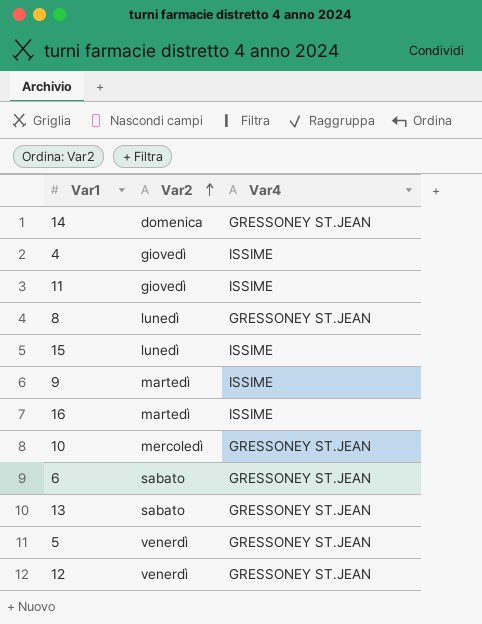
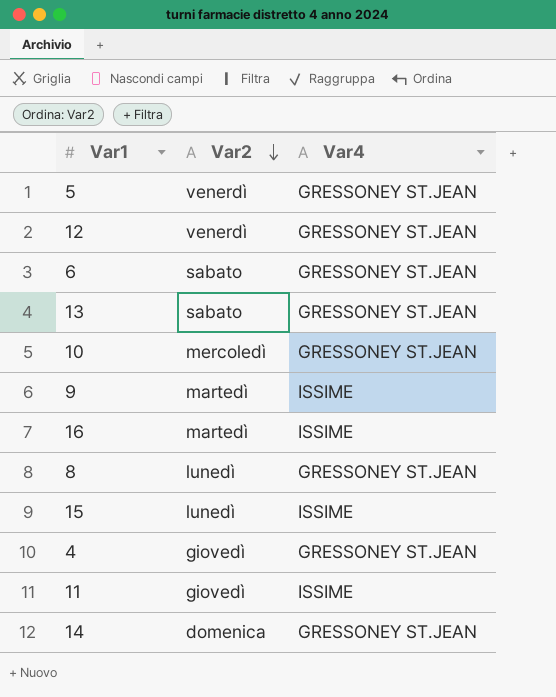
row order: Var2 ascending -> Var2 descending
4 | Var4: ISSIME -> GRESSONEY ST.JEAN

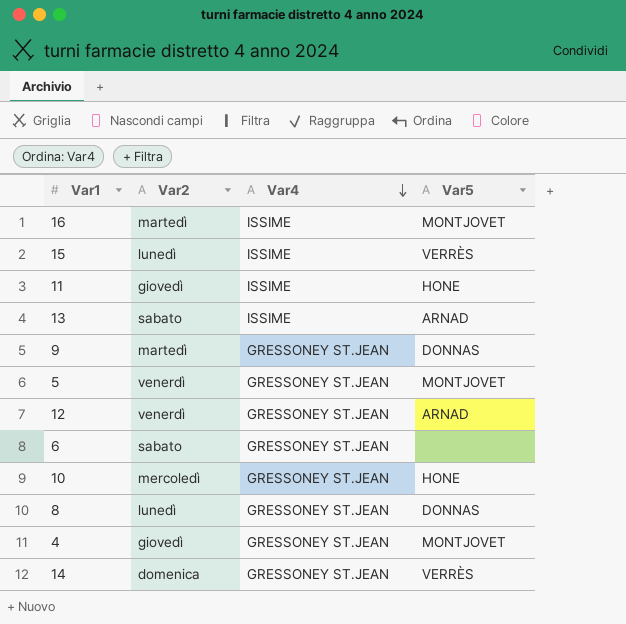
row order: Var2 descending -> Var4 descending
column Var5 | position: none -> 4
13 | Var4: GRESSONEY ST.JEAN -> ISSIME
9 | Var4: ISSIME -> GRESSONEY ST.JEAN

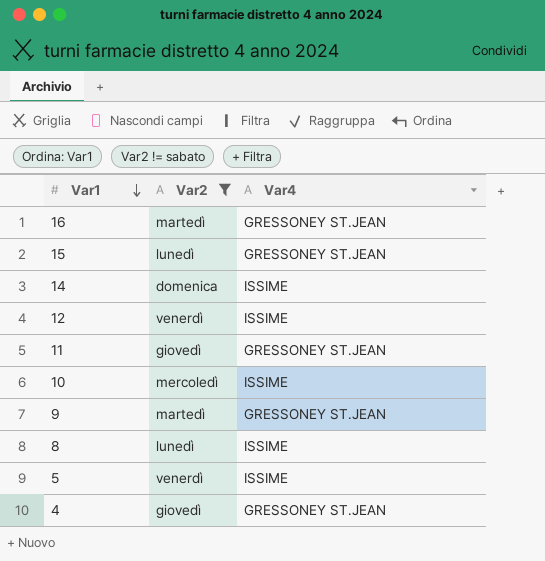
filter: none -> Var2 != sabato
row order: Var4 descending -> Var1 descending
column Var5 | position: 4 -> none
16 | Var4: ISSIME -> GRESSONEY ST.JEAN
15 | Var4: ISSIME -> GRESSONEY ST.JEAN
14 | Var4: GRESSONEY ST.JEAN -> ISSIME
12 | Var4: GRESSONEY ST.JEAN -> ISSIME
11 | Var4: ISSIME -> GRESSONEY ST.JEAN
10 | Var4: GRESSONEY ST.JEAN -> ISSIME
8 | Var4: GRESSONEY ST.JEAN -> ISSIME
5 | Var4: GRESSONEY ST.JEAN -> ISSIME

